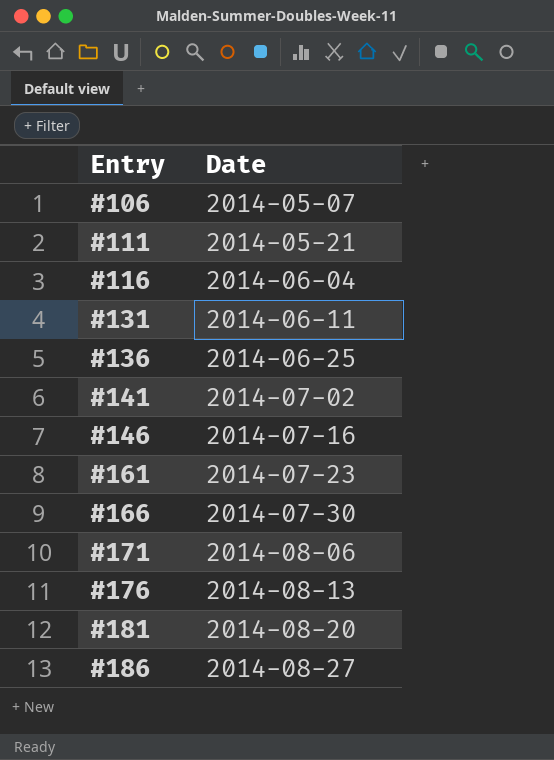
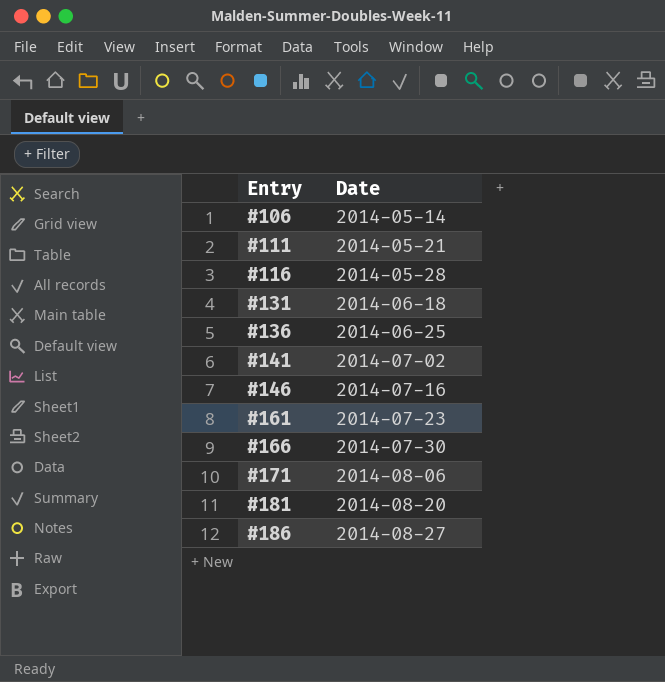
row #176: 2014-08-13 -> none
#106 | Date: 2014-05-07 -> 2014-05-14
#116 | Date: 2014-06-04 -> 2014-05-28
#131 | Date: 2014-06-11 -> 2014-06-18

